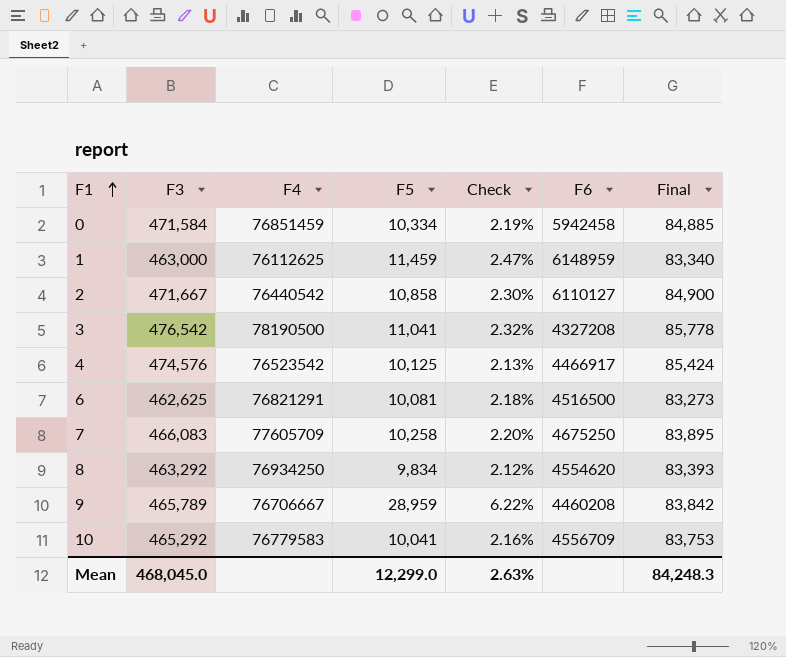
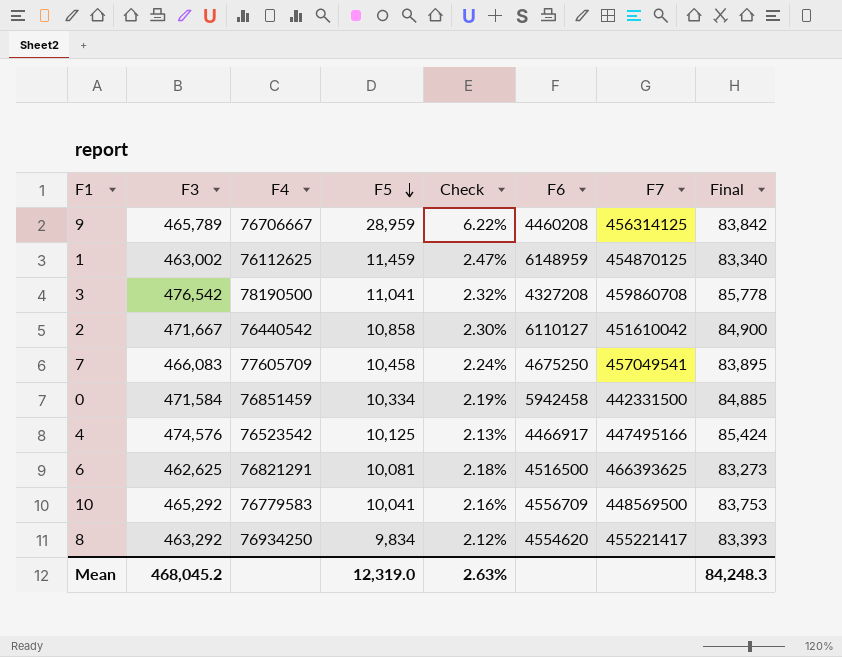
row order: F1 ascending -> F5 descending
column F7 | position: none -> 7
1 | F3: 463,000 -> 463,002
7 | F5: 10,258 -> 10,458
7 | Check: 2.20% -> 2.24%
Mean | F3: 468,045.0 -> 468,045.2
Mean | F5: 12,299.0 -> 12,319.0

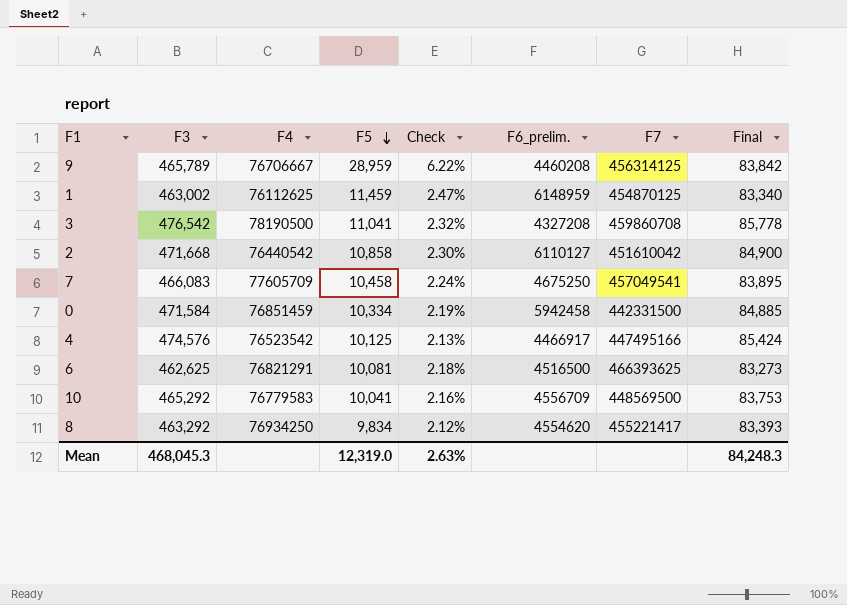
column name: F6 -> F6_prelim.
2 | F3: 471,667 -> 471,668
Mean | F3: 468,045.2 -> 468,045.3

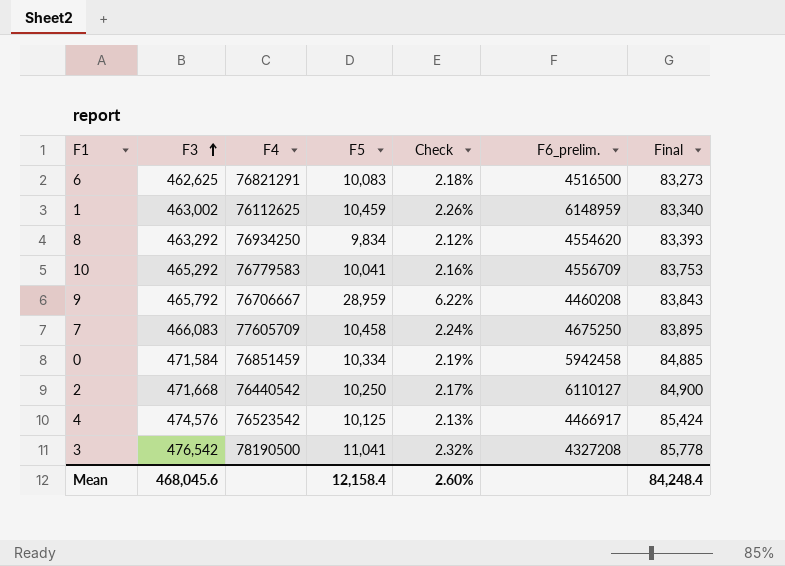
row order: F5 descending -> F3 ascending
column F7 | position: 7 -> none
6 | F5: 10,081 -> 10,083
1 | F5: 11,459 -> 10,459
1 | Check: 2.47% -> 2.26%
9 | F3: 465,789 -> 465,792
9 | Final: 83,842 -> 83,843
2 | F5: 10,858 -> 10,250
2 | Check: 2.30% -> 2.17%
Mean | F3: 468,045.3 -> 468,045.6
Mean | F5: 12,319.0 -> 12,158.4
Mean | Check: 2.63% -> 2.60%
Mean | Final: 84,248.3 -> 84,248.4

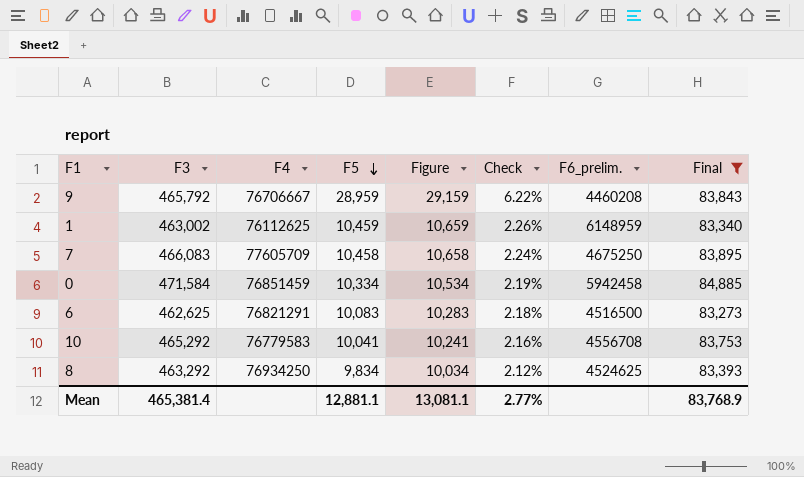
filter: none -> Final <= 84,885
row order: F3 ascending -> F5 descending
column Figure | formula: none -> [F5] + 200
10 | F6_prelim.: 4556709 -> 4556708
8 | F6_prelim.: 4554620 -> 4524625
Mean | F3: 468,045.6 -> 465,381.4
Mean | F5: 12,158.4 -> 12,881.1
Mean | Check: 2.60% -> 2.77%
Mean | Final: 84,248.4 -> 83,768.9

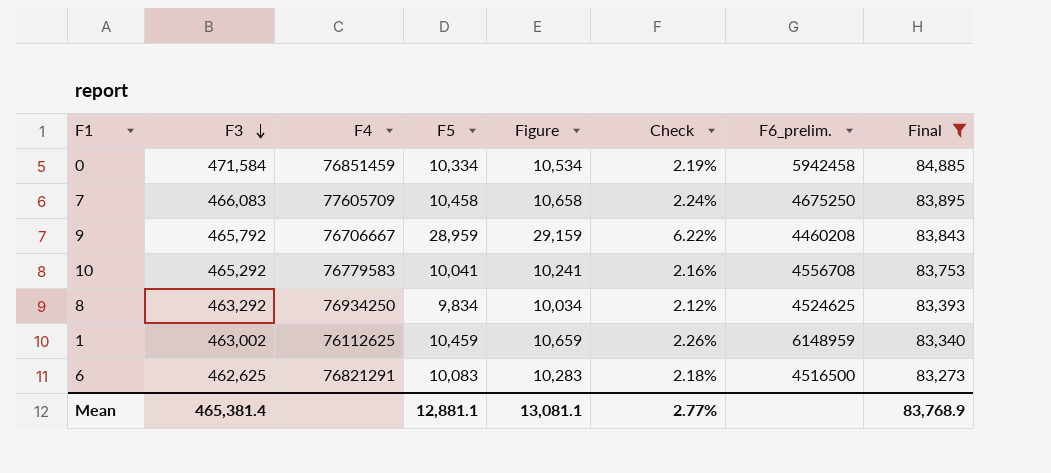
row order: F5 descending -> F3 descending

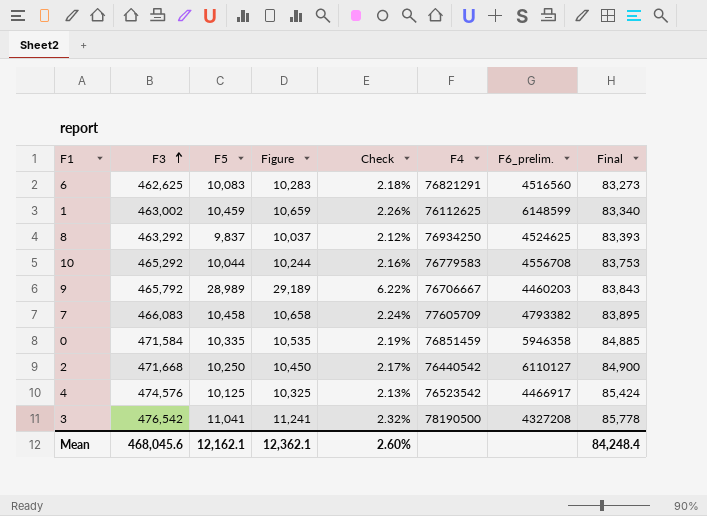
filter: Final <= 84,885 -> none
row order: F3 descending -> F3 ascending
column F4 | position: 3 -> 6
6 | F6_prelim.: 4516500 -> 4516560
1 | F6_prelim.: 6148959 -> 6148599
8 | F5: 9,834 -> 9,837
8 | Figure: 10,034 -> 10,037
10 | F5: 10,041 -> 10,044
10 | Figure: 10,241 -> 10,244
9 | F5: 28,959 -> 28,989
9 | Figure: 29,159 -> 29,189
9 | F6_prelim.: 4460208 -> 4460203
7 | F6_prelim.: 4675250 -> 4793382
0 | F5: 10,334 -> 10,335
0 | Figure: 10,534 -> 10,535
0 | F6_prelim.: 5942458 -> 5946358
Mean | F3: 465,381.4 -> 468,045.6
Mean | F5: 12,881.1 -> 12,162.1
Mean | Figure: 13,081.1 -> 12,362.1
Mean | Check: 2.77% -> 2.60%
Mean | Final: 83,768.9 -> 84,248.4

